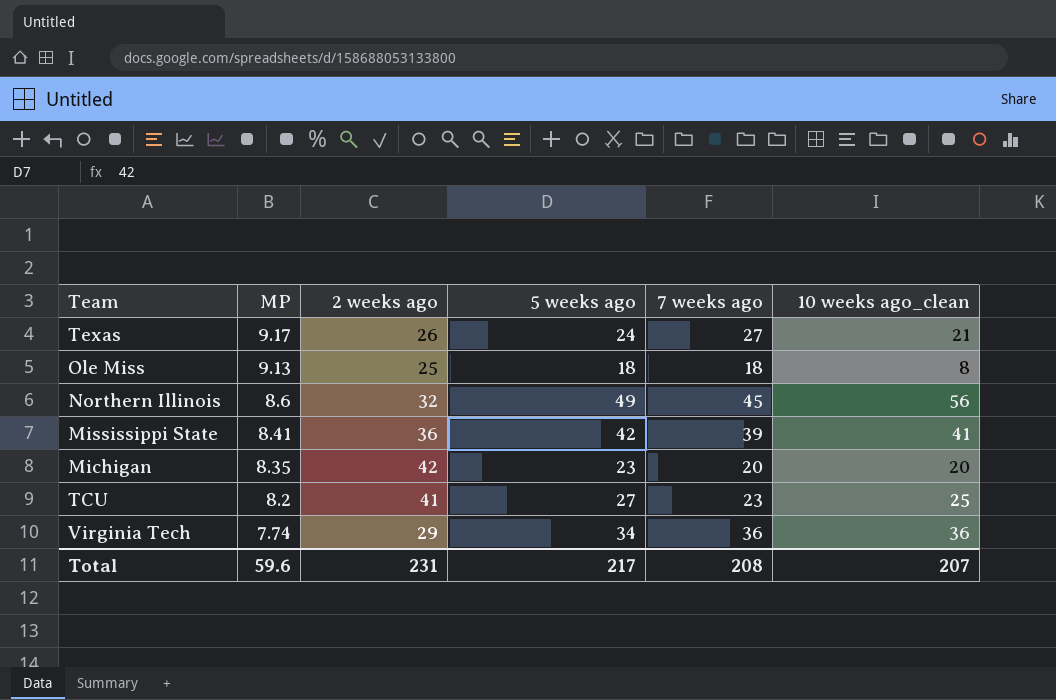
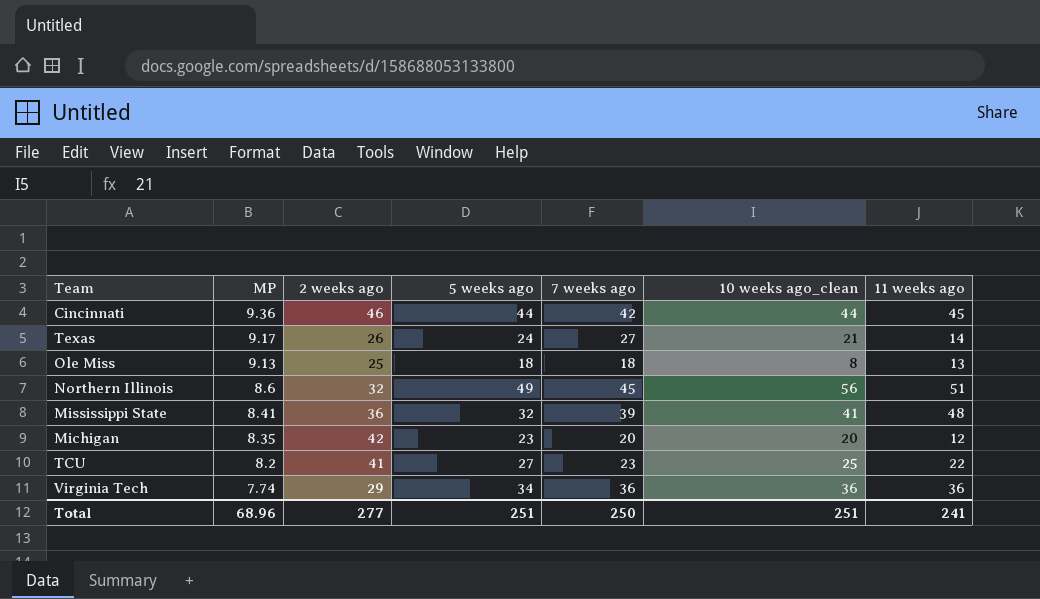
column 11 weeks ago | position: none -> 7
row Cincinnati: none -> 9.36 | 46 | 44 | 42 | 44 | 45
Mississippi State | 5 weeks ago: 42 -> 32
Total | MP: 59.6 -> 68.96
Total | 2 weeks ago: 231 -> 277
Total | 5 weeks ago: 217 -> 251
Total | 7 weeks ago: 208 -> 250
Total | 10 weeks ago_clean: 207 -> 251

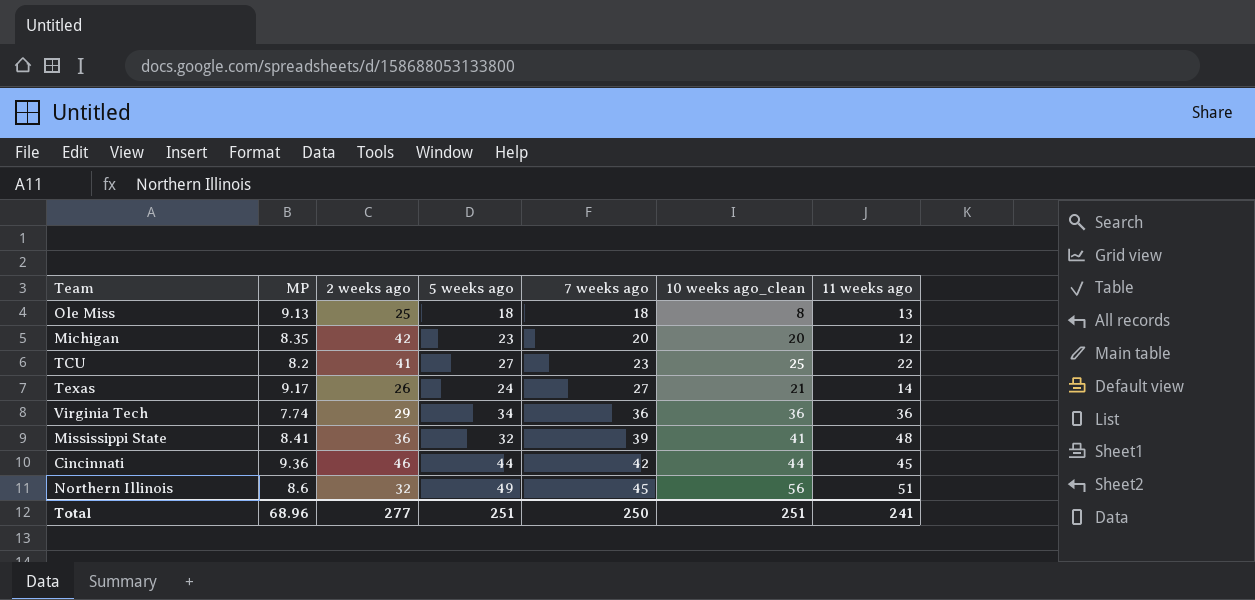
row order: MP descending -> 7 weeks ago ascending

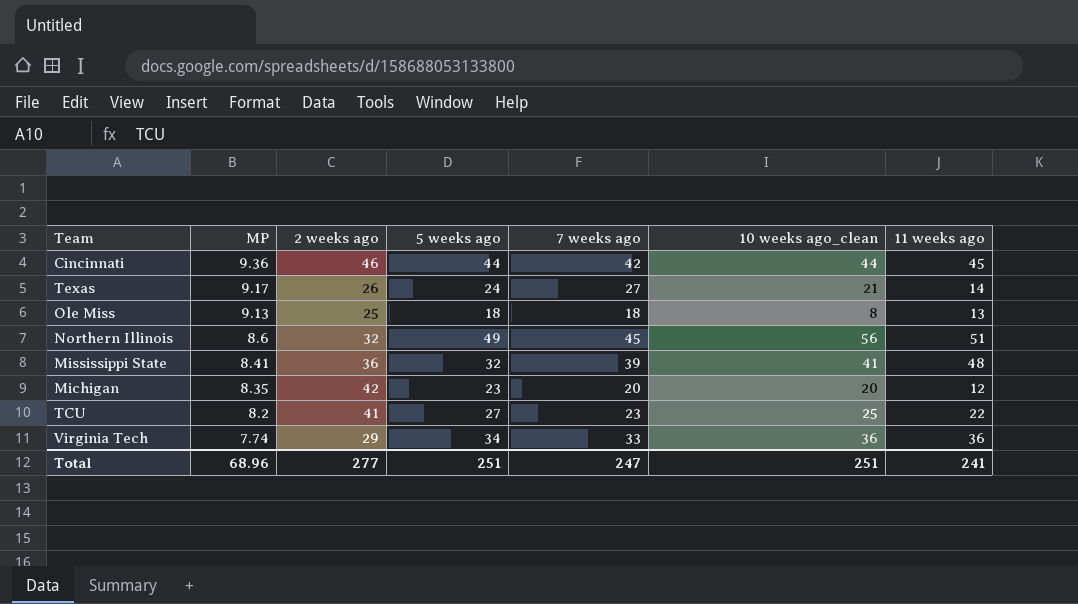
row order: 7 weeks ago ascending -> MP descending
Virginia Tech | 7 weeks ago: 36 -> 33
Total | 7 weeks ago: 250 -> 247

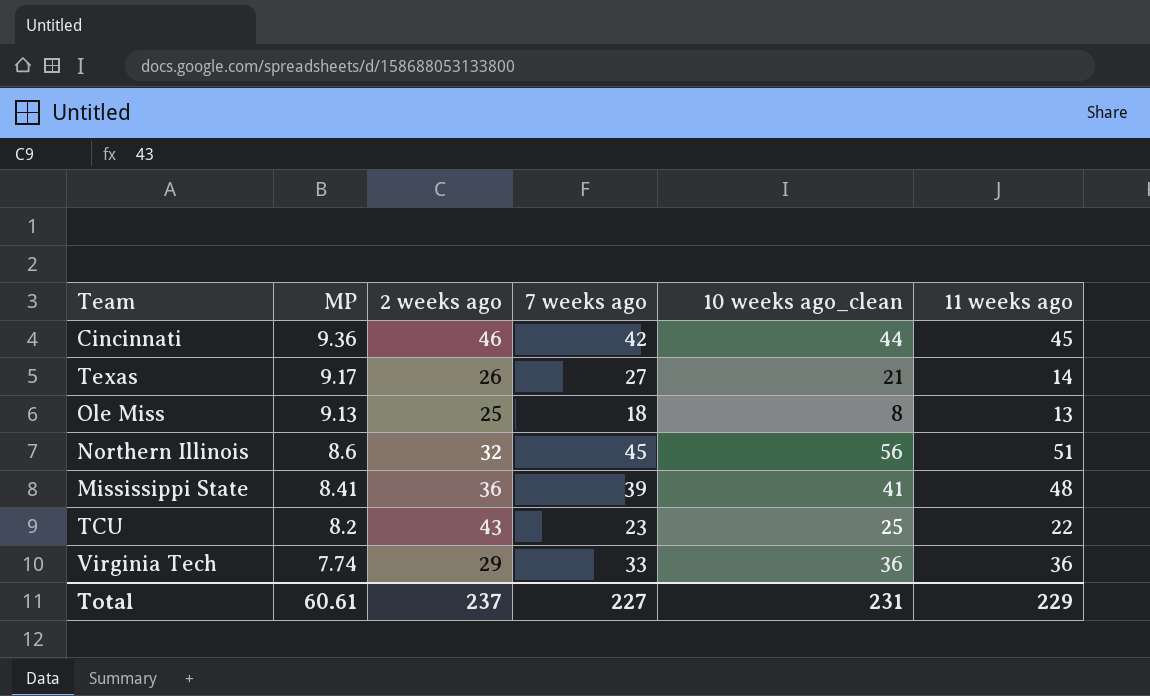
column 5 weeks ago | position: 4 -> none
row Michigan: 8.35 | 42 | 23 | 20 | 20 | 12 -> none
TCU | 2 weeks ago: 41 -> 43
Total | MP: 68.96 -> 60.61
Total | 2 weeks ago: 277 -> 237
Total | 7 weeks ago: 247 -> 227
Total | 10 weeks ago_clean: 251 -> 231
Total | 11 weeks ago: 241 -> 229

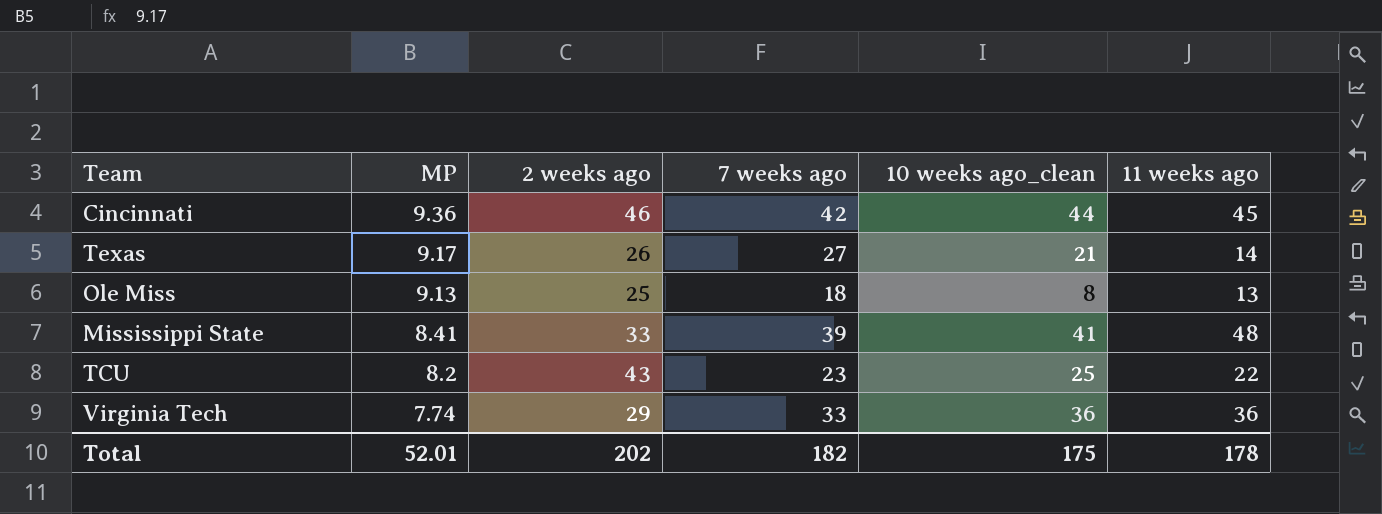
row Northern Illinois: 8.6 | 32 | 45 | 56 | 51 -> none
Mississippi State | 2 weeks ago: 36 -> 33
Total | MP: 60.61 -> 52.01
Total | 2 weeks ago: 237 -> 202
Total | 7 weeks ago: 227 -> 182
Total | 10 weeks ago_clean: 231 -> 175
Total | 11 weeks ago: 229 -> 178

